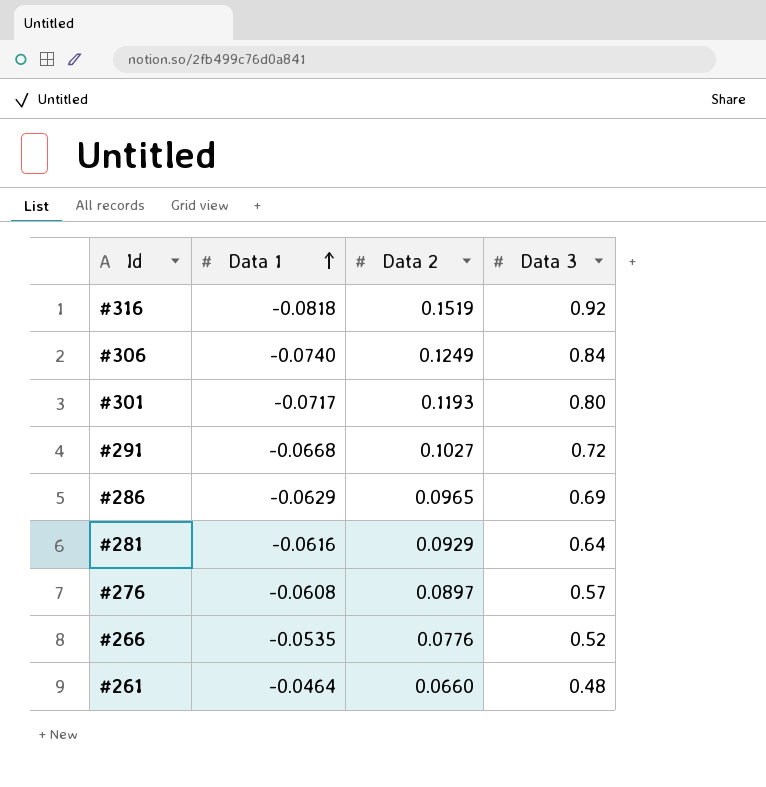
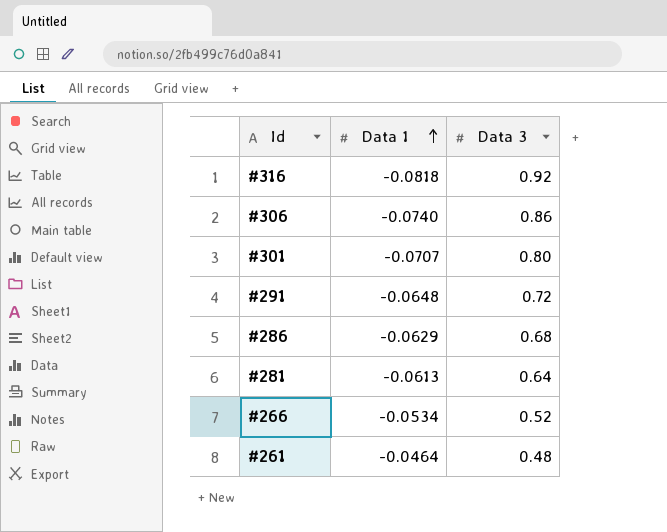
column Data 2 | position: 3 -> none
row #276: -0.0608 | 0.0897 | 0.57 -> none
#306 | Data 3: 0.84 -> 0.86
#301 | Data 1: -0.0717 -> -0.0707
#291 | Data 1: -0.0668 -> -0.0648
#286 | Data 3: 0.69 -> 0.68
#281 | Data 1: -0.0616 -> -0.0613
#266 | Data 1: -0.0535 -> -0.0534

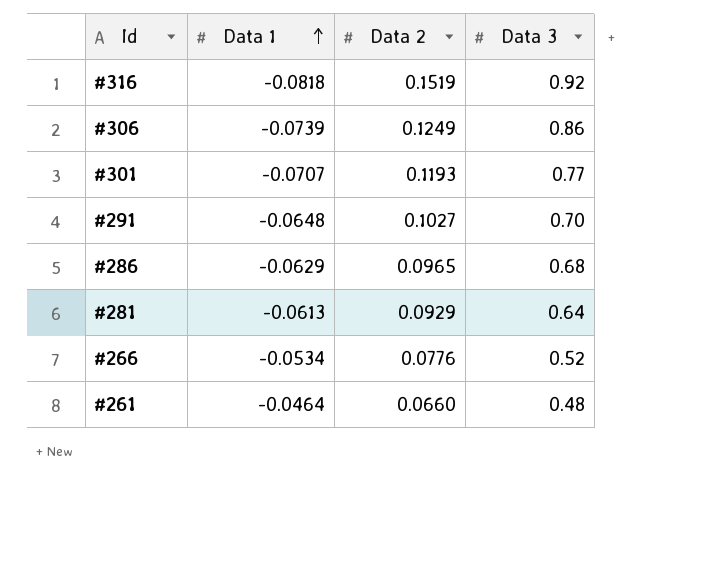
column Data 2 | position: none -> 3
#306 | Data 1: -0.0740 -> -0.0739
#301 | Data 3: 0.80 -> 0.77
#291 | Data 3: 0.72 -> 0.70

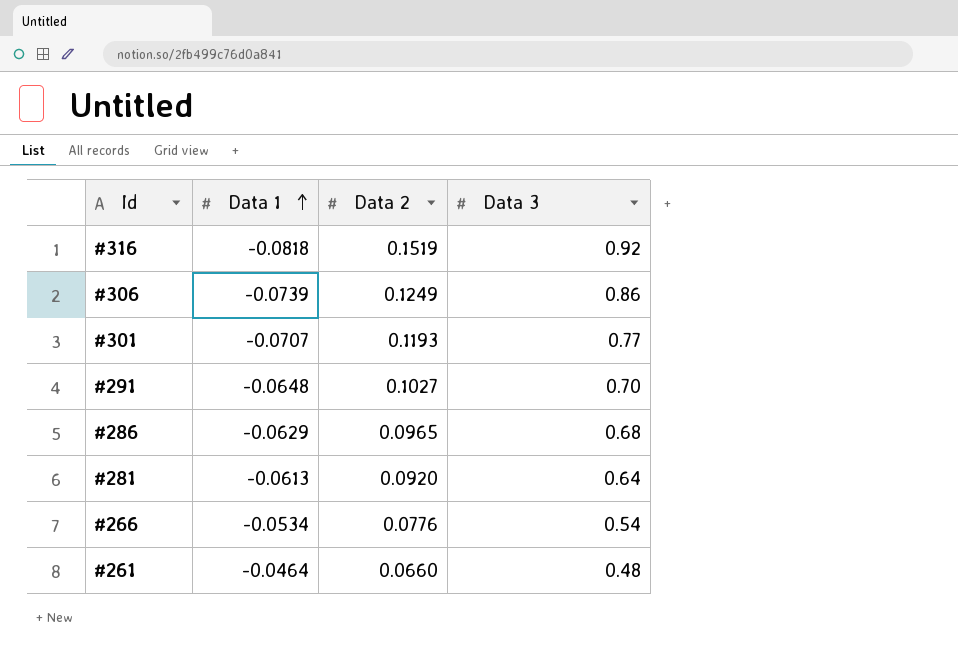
#281 | Data 2: 0.0929 -> 0.0920
#266 | Data 3: 0.52 -> 0.54

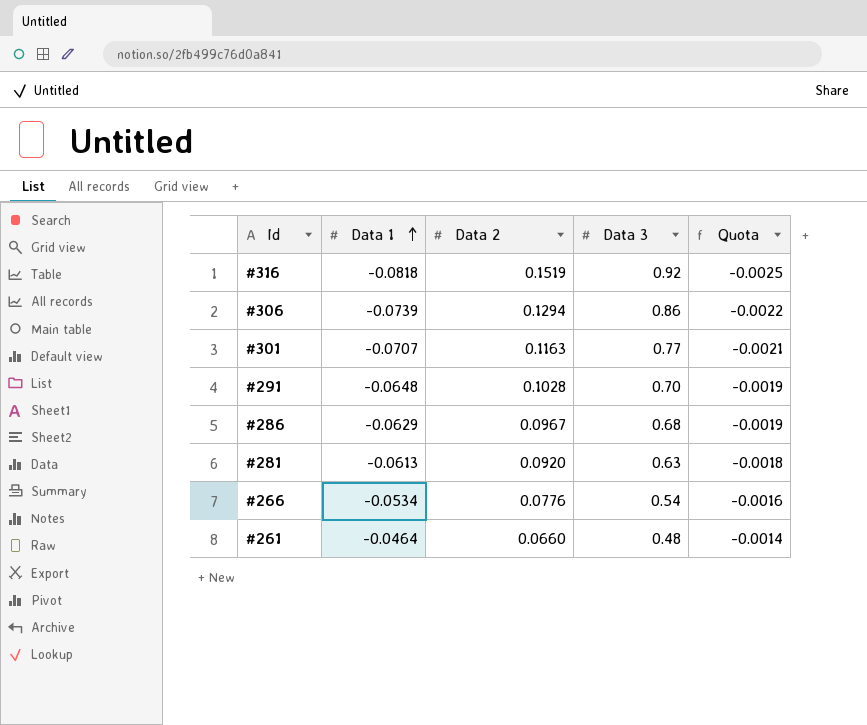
column Quota | formula: none -> [Data 1] * 0.03
#306 | Data 2: 0.1249 -> 0.1294
#301 | Data 2: 0.1193 -> 0.1163
#291 | Data 2: 0.1027 -> 0.1028
#286 | Data 2: 0.0965 -> 0.0967
#281 | Data 3: 0.64 -> 0.63

